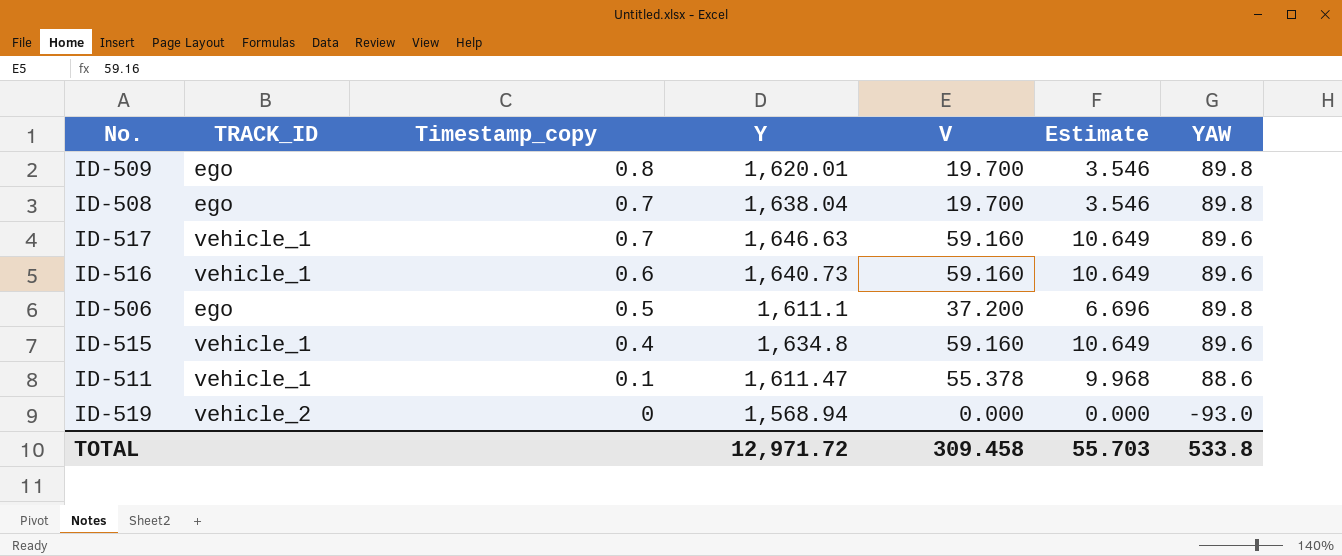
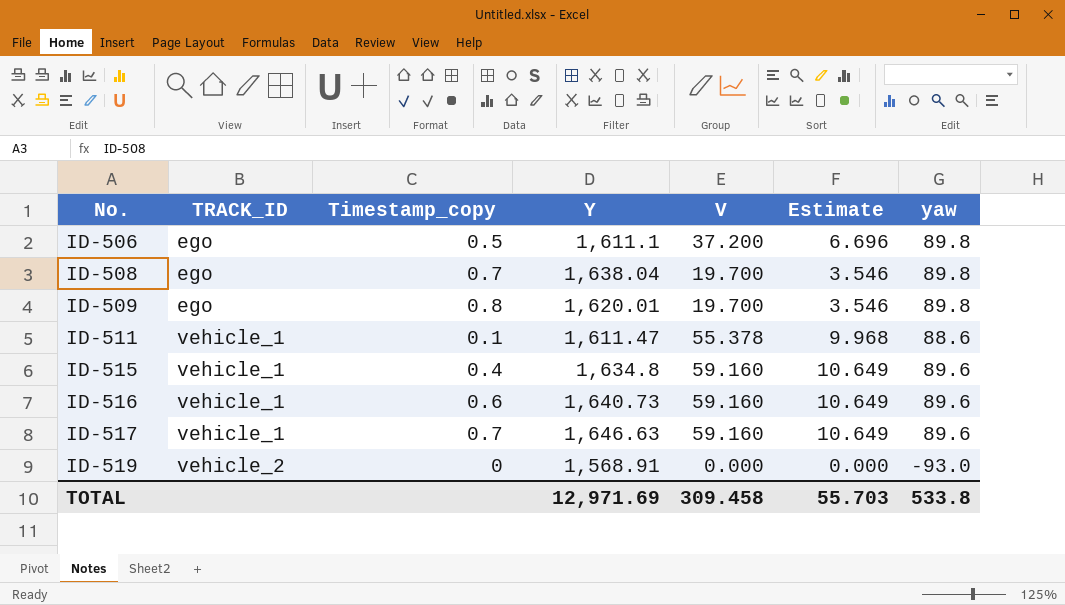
row order: Timestamp_copy descending -> No. ascending
column name: YAW -> yaw
ID-519 | Y: 1,568.94 -> 1,568.91
TOTAL | Y: 12,971.72 -> 12,971.69

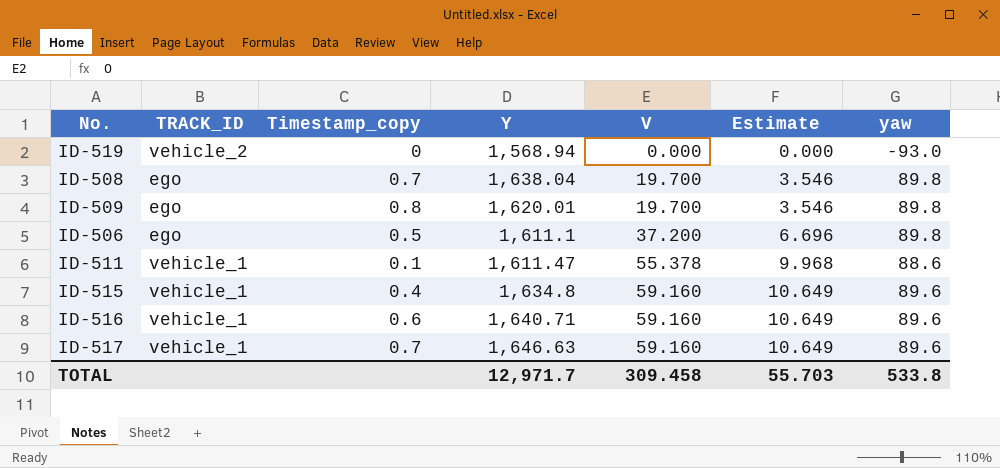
row order: No. ascending -> V ascending
ID-519 | Y: 1,568.91 -> 1,568.94
ID-516 | Y: 1,640.73 -> 1,640.71
TOTAL | Y: 12,971.69 -> 12,971.7

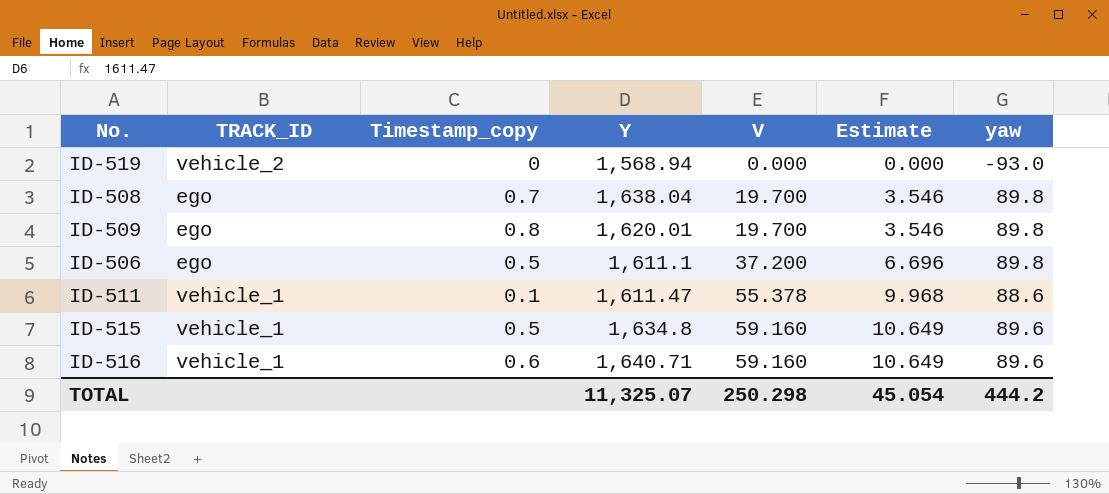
row ID-517: vehicle_1 | 0.7 | 1,646.63 | 59.160 | 10.649 | 89.6 -> none
ID-515 | Timestamp_copy: 0.4 -> 0.5
TOTAL | Y: 12,971.7 -> 11,325.07
TOTAL | V: 309.458 -> 250.298
TOTAL | Estimate: 55.703 -> 45.054
TOTAL | yaw: 533.8 -> 444.2

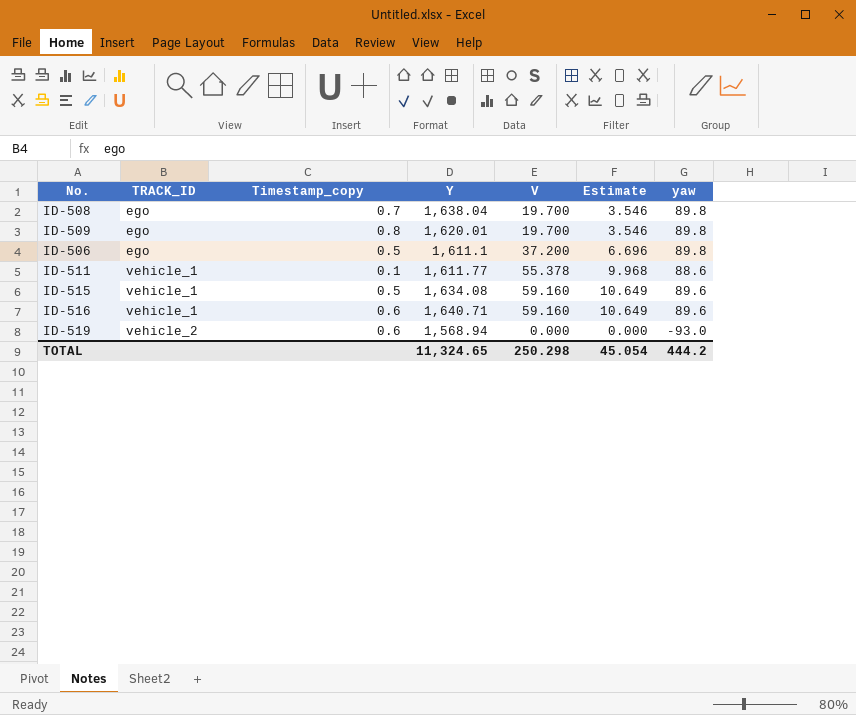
row order: V ascending -> TRACK_ID ascending
ID-511 | Y: 1,611.47 -> 1,611.77
ID-515 | Y: 1,634.8 -> 1,634.08
ID-519 | Timestamp_copy: 0 -> 0.6
TOTAL | Y: 11,325.07 -> 11,324.65

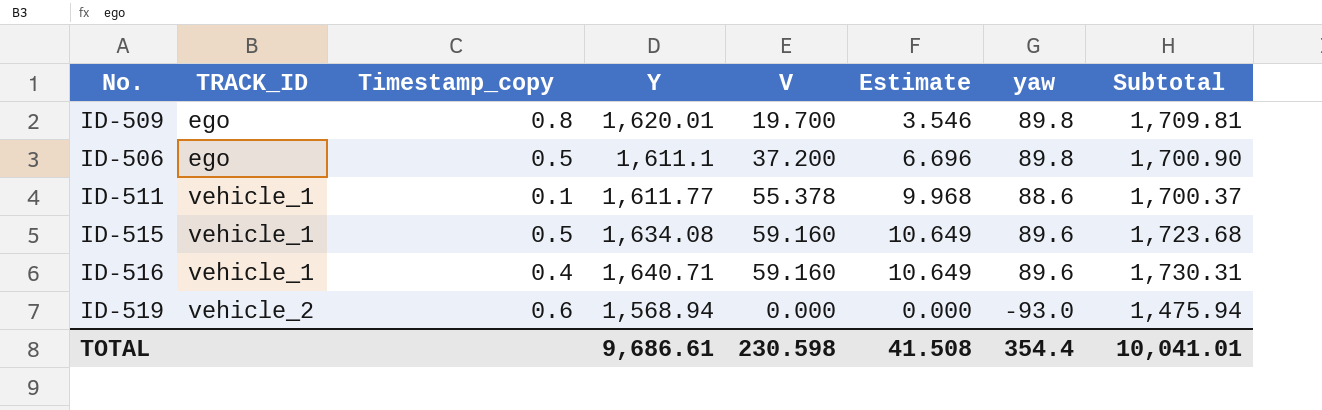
column Subtotal | formula: none -> [Y] + [yaw]
row ID-508: ego | 0.7 | 1,638.04 | 19.700 | 3.546 | 89.8 -> none
ID-516 | Timestamp_copy: 0.6 -> 0.4
TOTAL | Y: 11,324.65 -> 9,686.61
TOTAL | V: 250.298 -> 230.598
TOTAL | Estimate: 45.054 -> 41.508
TOTAL | yaw: 444.2 -> 354.4

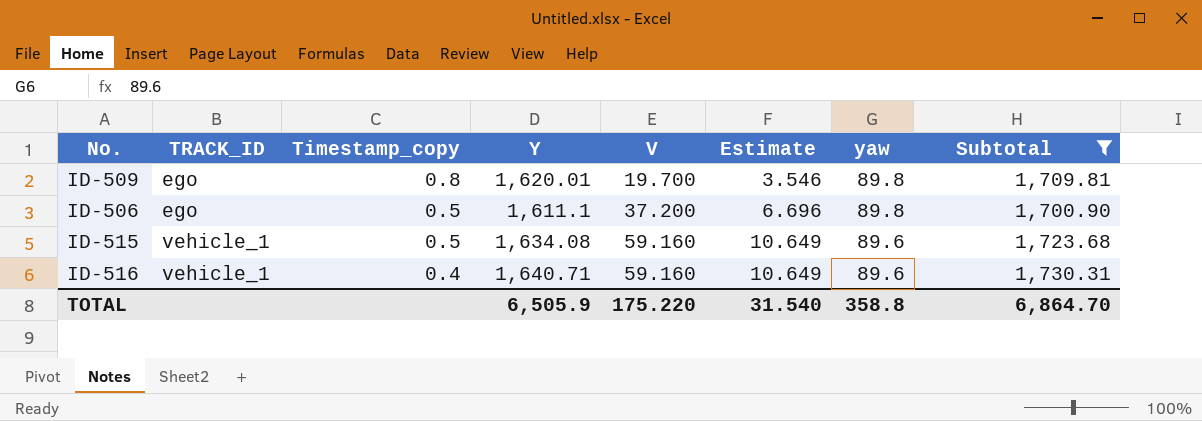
filter: none -> Subtotal >= 1,700.90
TOTAL | Y: 9,686.61 -> 6,505.9
TOTAL | V: 230.598 -> 175.220
TOTAL | Estimate: 41.508 -> 31.540
TOTAL | yaw: 354.4 -> 358.8
TOTAL | Subtotal: 10,041.01 -> 6,864.70

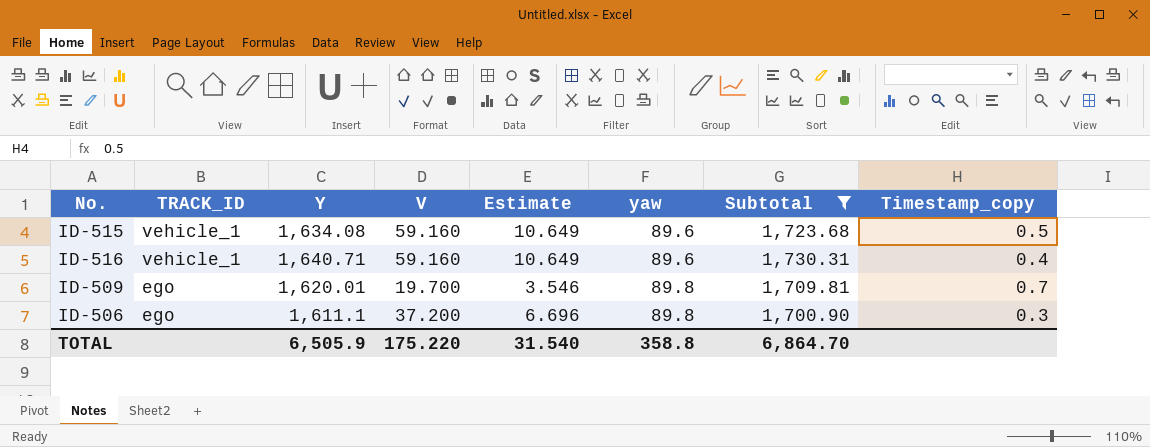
row order: TRACK_ID ascending -> TRACK_ID descending
column Timestamp_copy | position: 3 -> 8
ID-509 | Timestamp_copy: 0.8 -> 0.7
ID-506 | Timestamp_copy: 0.5 -> 0.3

